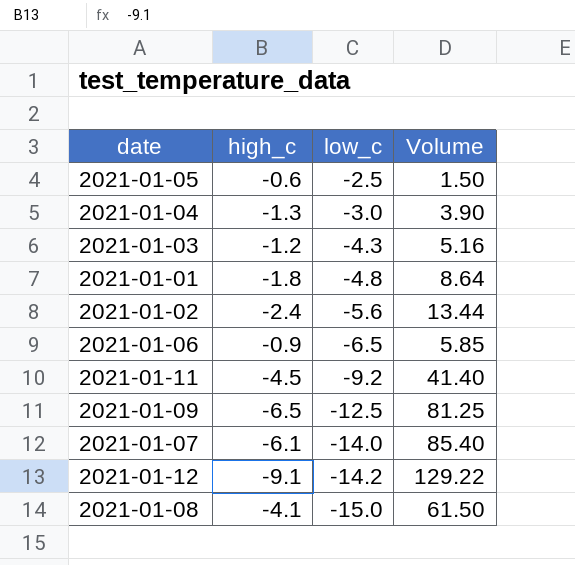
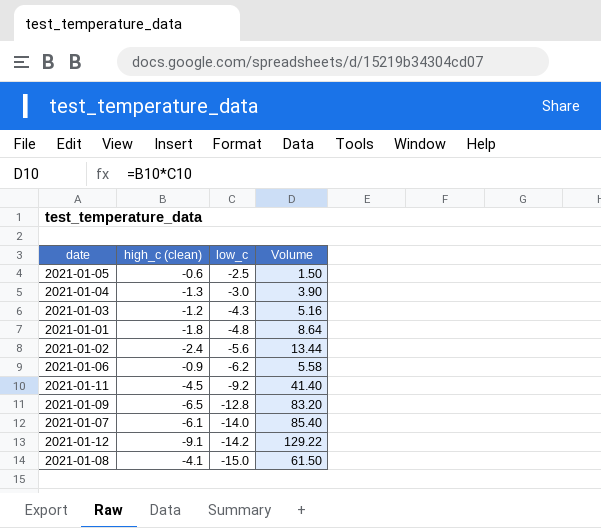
column name: high_c -> high_c (clean)
2021-01-06 | low_c: -6.5 -> -6.2
2021-01-06 | Volume: 5.85 -> 5.58
2021-01-09 | low_c: -12.5 -> -12.8
2021-01-09 | Volume: 81.25 -> 83.20

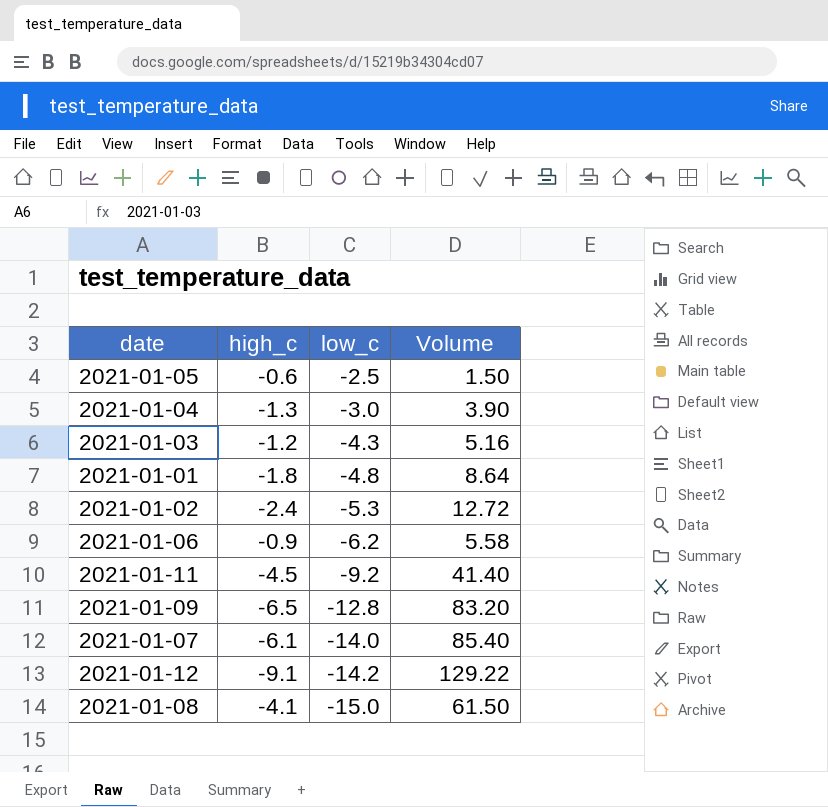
column name: high_c (clean) -> high_c
2021-01-02 | low_c: -5.6 -> -5.3
2021-01-02 | Volume: 13.44 -> 12.72

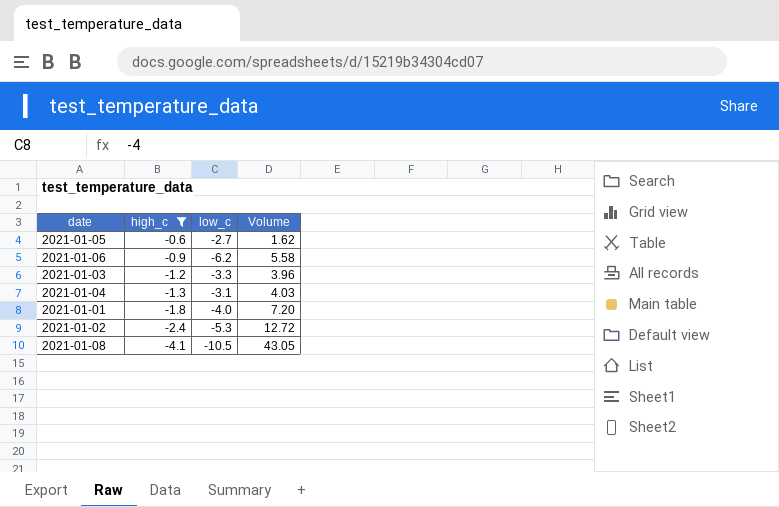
filter: none -> high_c >= -4.1
row order: low_c descending -> high_c descending
2021-01-05 | low_c: -2.5 -> -2.7
2021-01-05 | Volume: 1.50 -> 1.62
2021-01-03 | low_c: -4.3 -> -3.3
2021-01-03 | Volume: 5.16 -> 3.96
2021-01-04 | low_c: -3.0 -> -3.1
2021-01-04 | Volume: 3.90 -> 4.03
2021-01-01 | low_c: -4.8 -> -4.0
2021-01-01 | Volume: 8.64 -> 7.20
2021-01-08 | low_c: -15.0 -> -10.5
2021-01-08 | Volume: 61.50 -> 43.05

